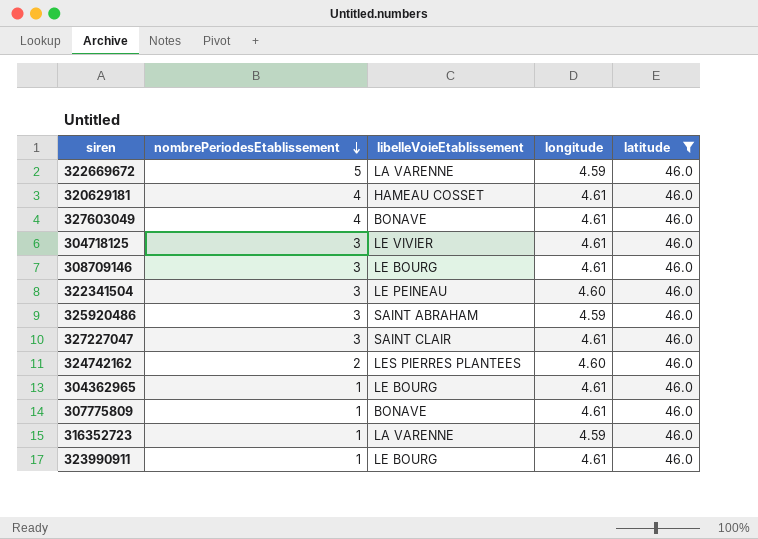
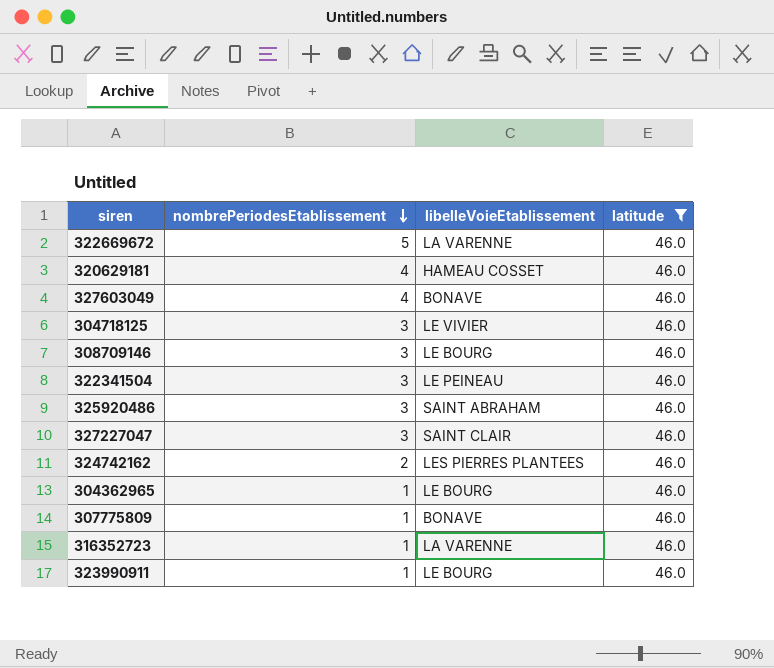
column longitude | position: 4 -> none

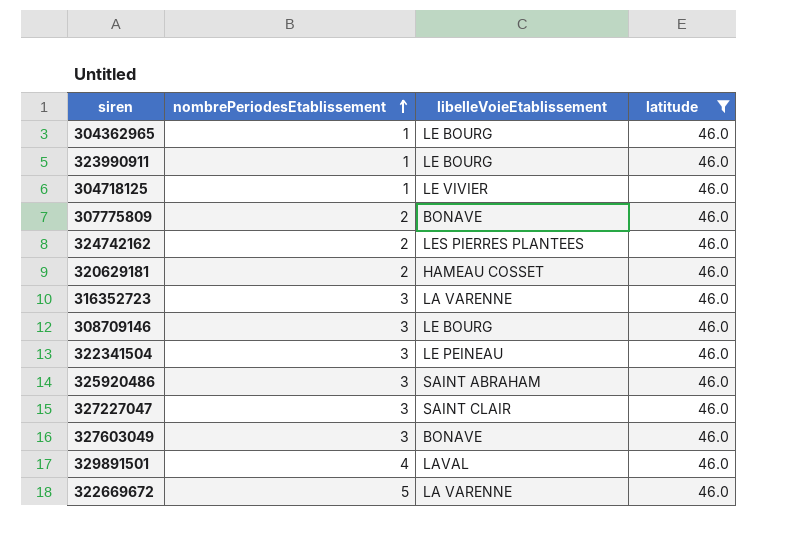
row order: nombrePeriodesEtablissement descending -> nombrePeriodesEtablissement ascending
304718125 | nombrePeriodesEtablissement: 3 -> 1
307775809 | nombrePeriodesEtablissement: 1 -> 2
320629181 | nombrePeriodesEtablissement: 4 -> 2
316352723 | nombrePeriodesEtablissement: 1 -> 3
327603049 | nombrePeriodesEtablissement: 4 -> 3
row 329891501: none -> 4 | LAVAL | 46.0

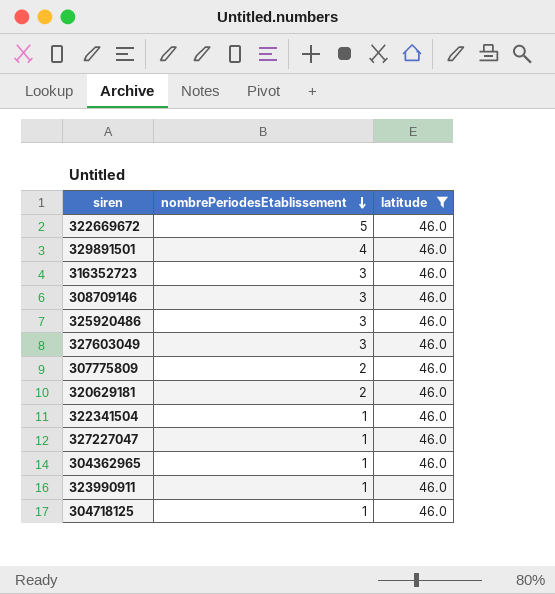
row order: nombrePeriodesEtablissement ascending -> nombrePeriodesEtablissement descending
column libelleVoieEtablissement | position: 3 -> none
row 324742162: 2 | LES PIERRES PLANTEES | 46.0 -> none
322341504 | nombrePeriodesEtablissement: 3 -> 1
327227047 | nombrePeriodesEtablissement: 3 -> 1

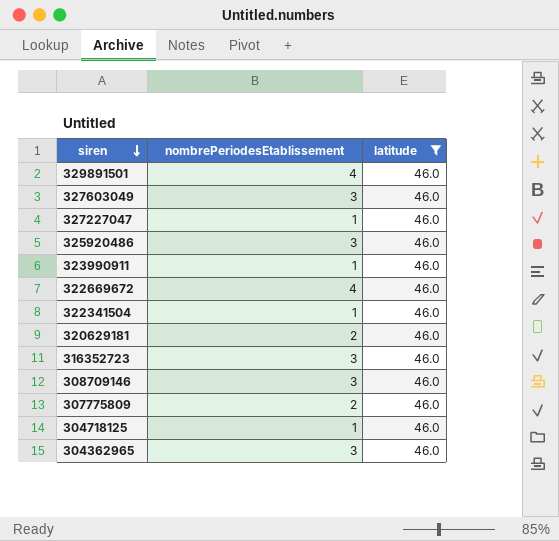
row order: nombrePeriodesEtablissement descending -> siren descending
322669672 | nombrePeriodesEtablissement: 5 -> 4
304362965 | nombrePeriodesEtablissement: 1 -> 3

